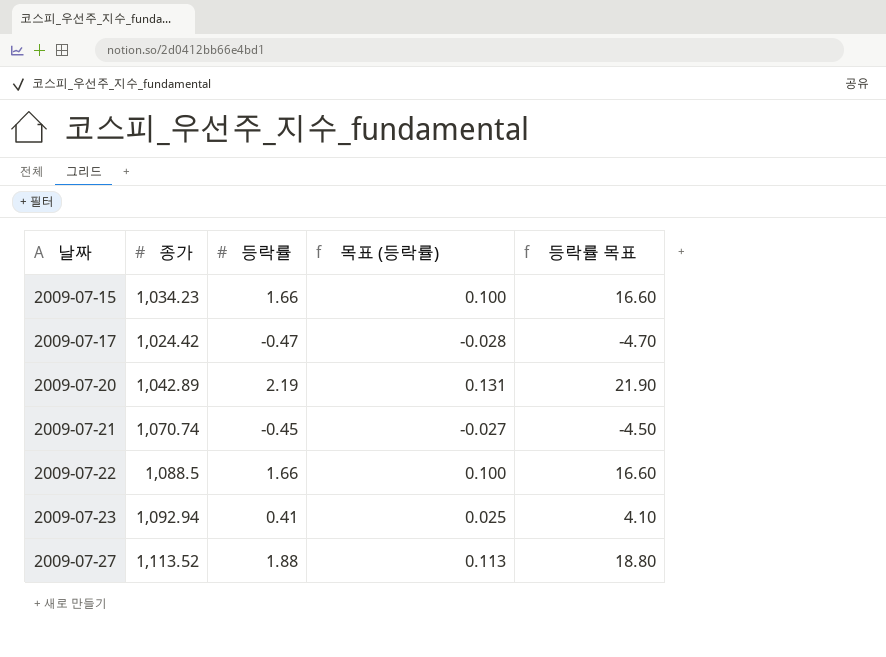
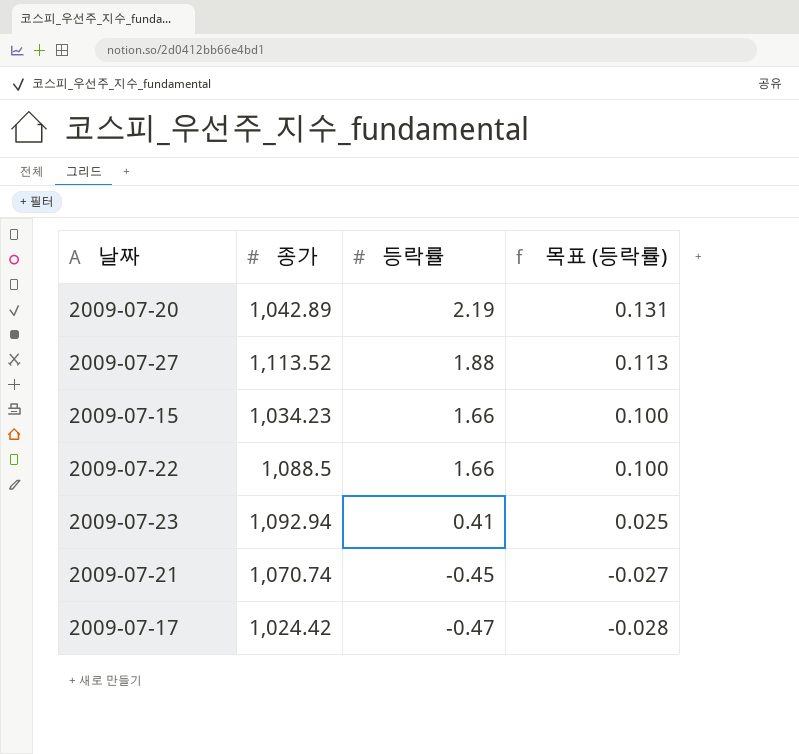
row order: 날짜 ascending -> 등락률 descending
column 등락률 목표 | formula: [등락률] * 10 -> none

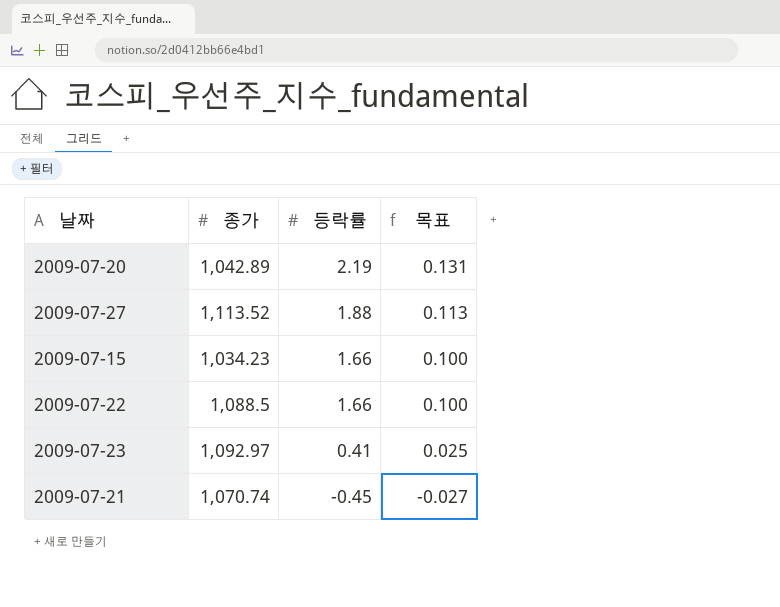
column name: 목표 (등락률) -> 목표
row 2009-07-17: 1,024.42 | -0.47 | -0.028 -> none
2009-07-23 | 종가: 1,092.94 -> 1,092.97

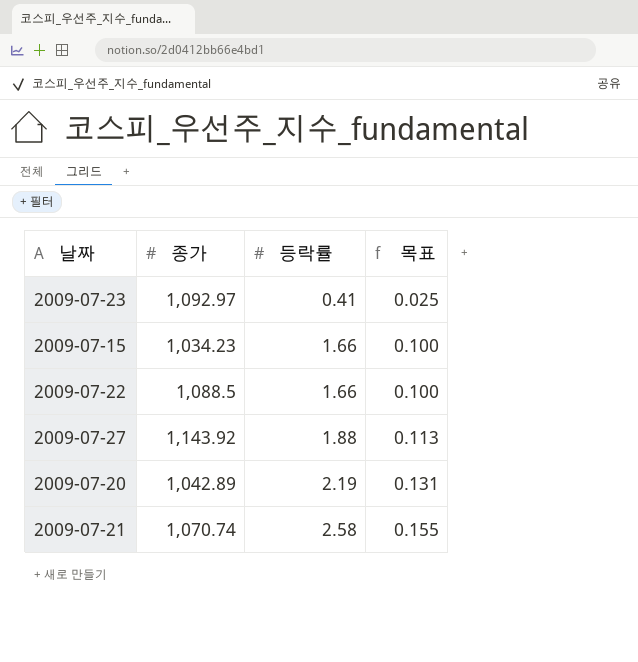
row order: 등락률 descending -> 등락률 ascending
2009-07-27 | 종가: 1,113.52 -> 1,143.92
2009-07-21 | 등락률: -0.45 -> 2.58
2009-07-21 | 목표: -0.027 -> 0.155

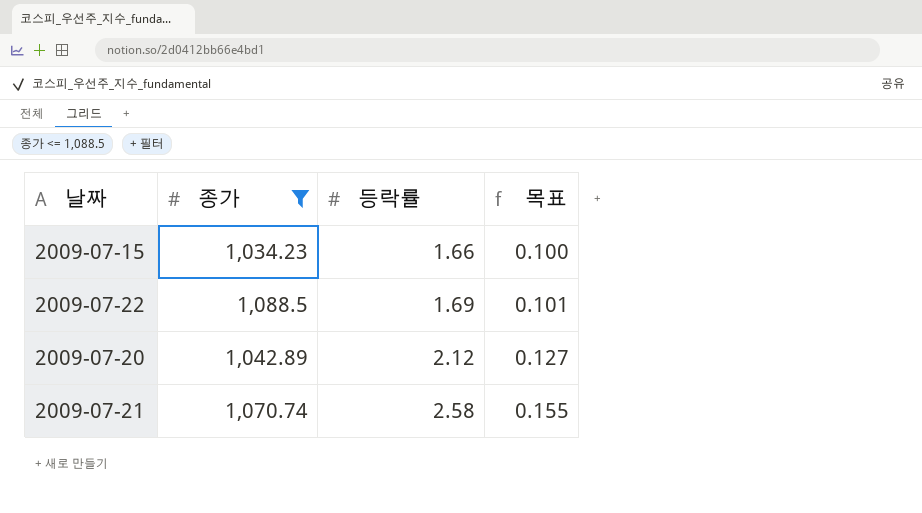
filter: none -> 종가 <= 1,088.5
2009-07-22 | 등락률: 1.66 -> 1.69
2009-07-22 | 목표: 0.100 -> 0.101
2009-07-20 | 등락률: 2.19 -> 2.12
2009-07-20 | 목표: 0.131 -> 0.127

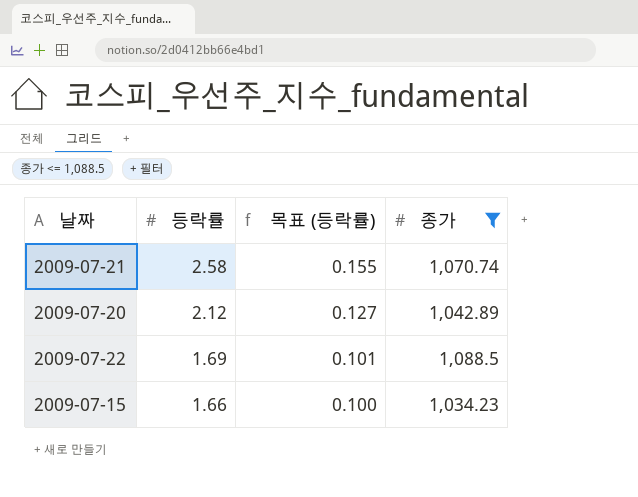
row order: 등락률 ascending -> 등락률 descending
column name: 목표 -> 목표 (등락률)
column 종가 | position: 2 -> 4

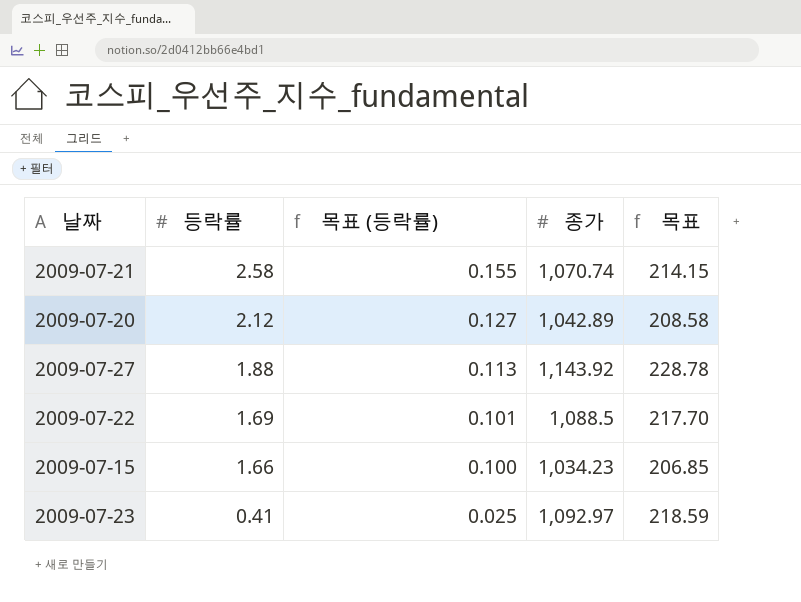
filter: 종가 <= 1,088.5 -> none
column 목표 | formula: none -> [종가] * 0.2

